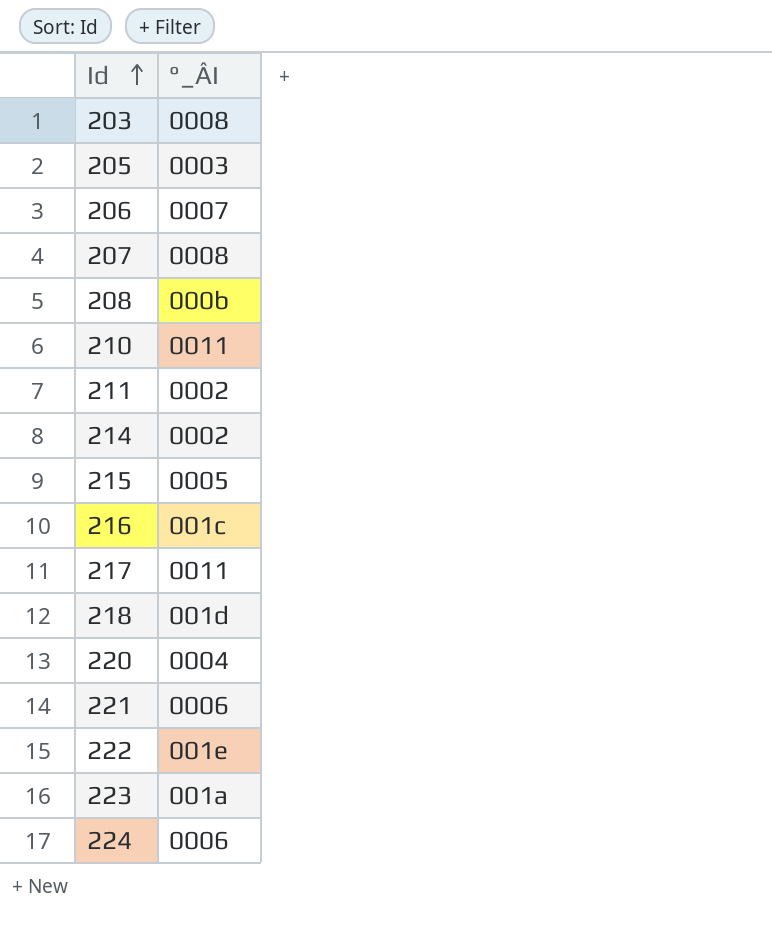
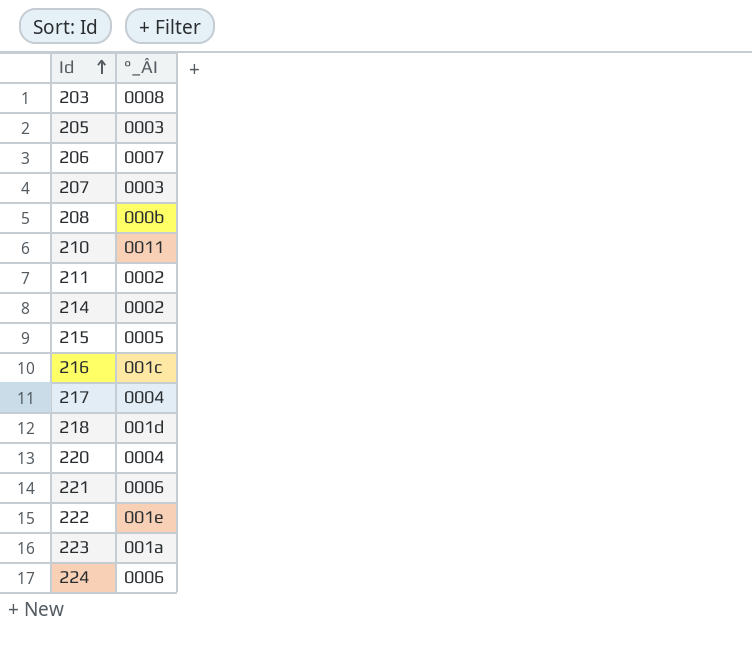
207 | °_ÂI: 0008 -> 0003
217 | °_ÂI: 0011 -> 0004

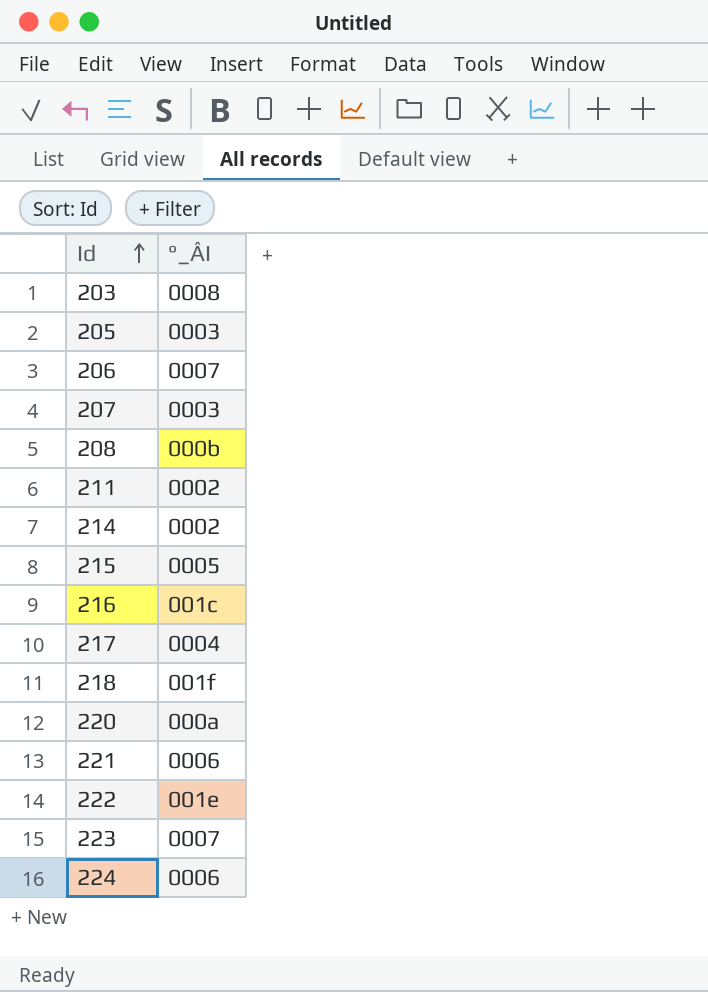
row 210: 0011 -> none
218 | °_ÂI: 001d -> 001f
220 | °_ÂI: 0004 -> 000a
223 | °_ÂI: 001a -> 0007

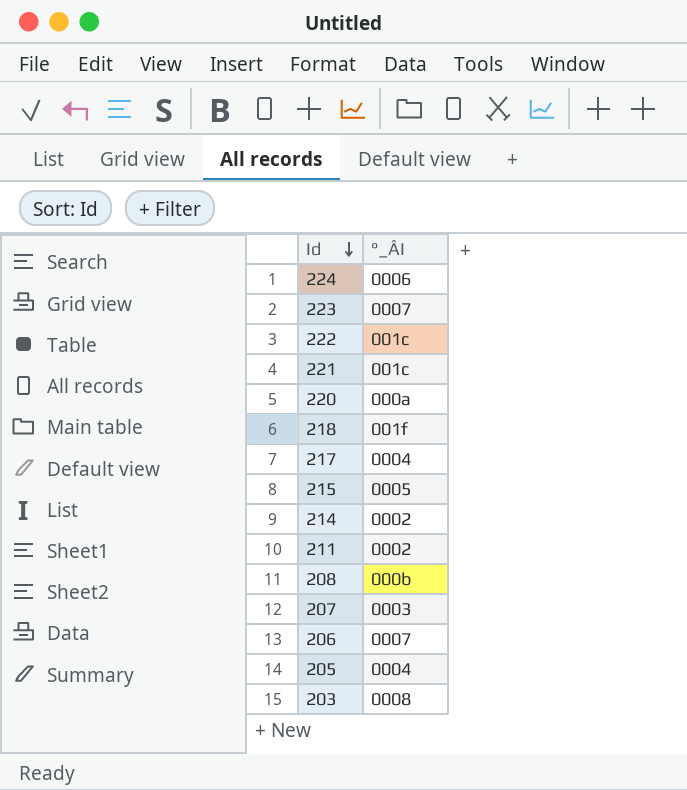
row order: Id ascending -> Id descending
row 216: 001c -> none
222 | °_ÂI: 001e -> 001c
221 | °_ÂI: 0006 -> 001c
205 | °_ÂI: 0003 -> 0004

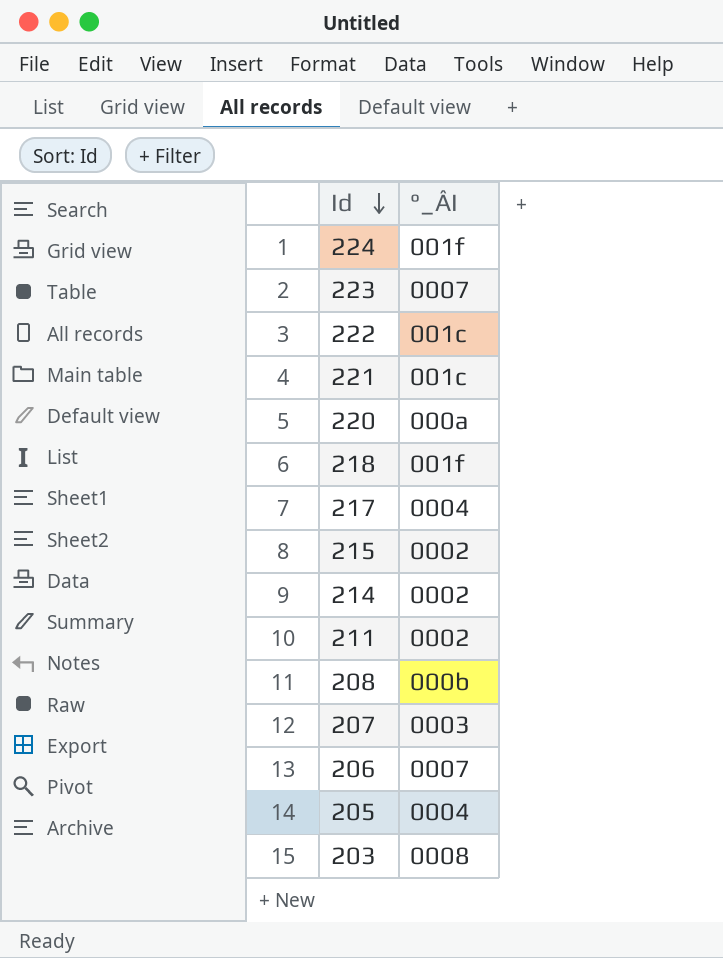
224 | °_ÂI: 0006 -> 001f
215 | °_ÂI: 0005 -> 0002

